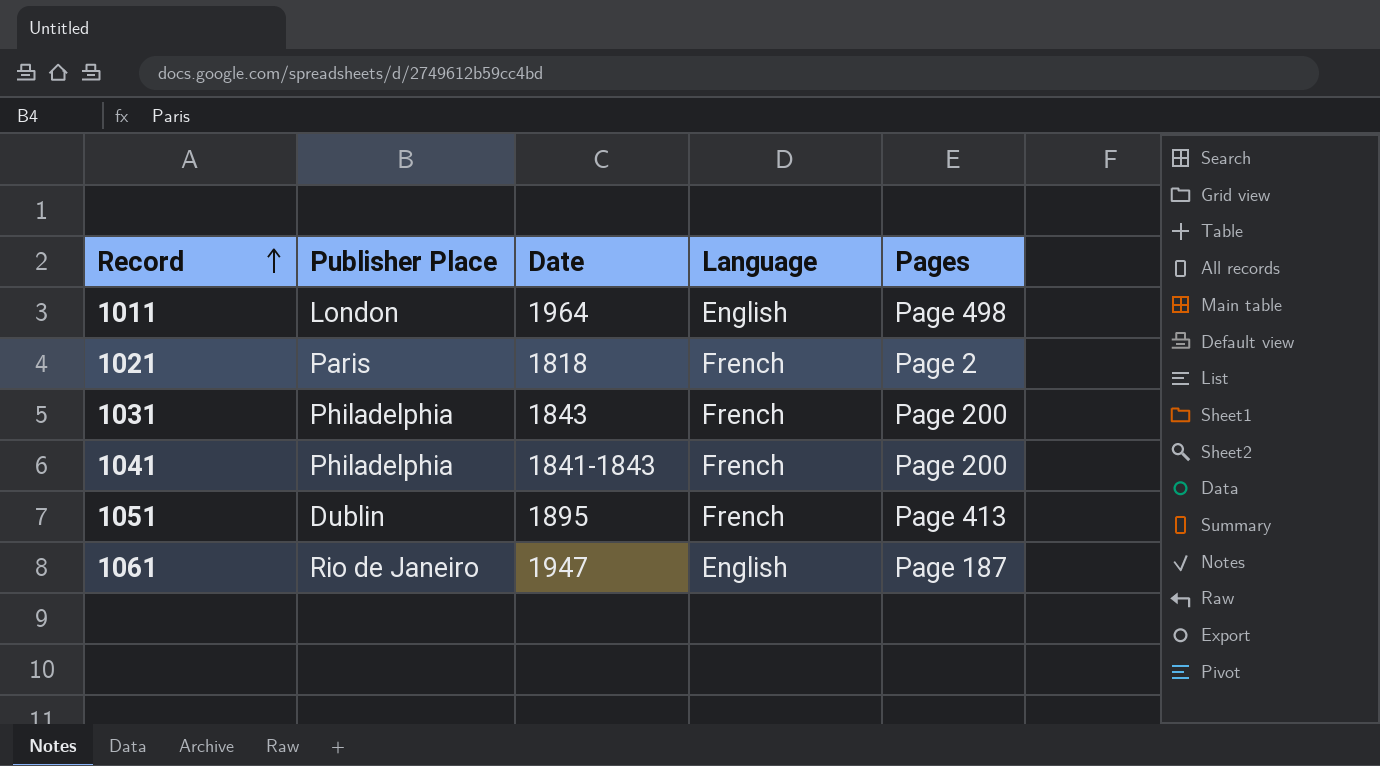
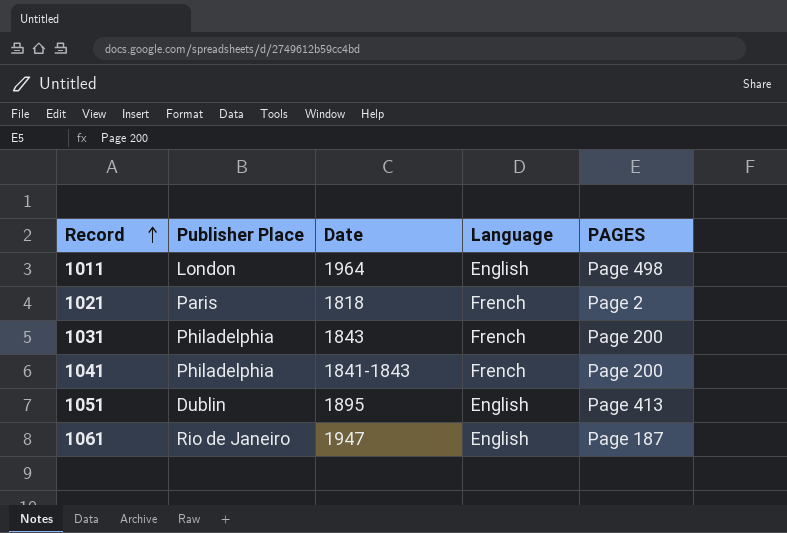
column name: Pages -> PAGES
1051 | Language: French -> English

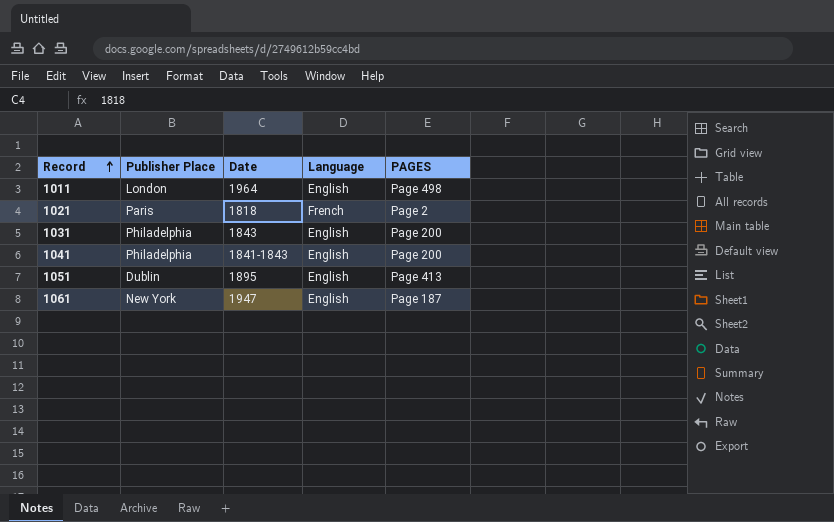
1031 | Language: French -> English
1041 | Language: French -> English
1061 | Publisher Place: Rio de Janeiro -> New York

